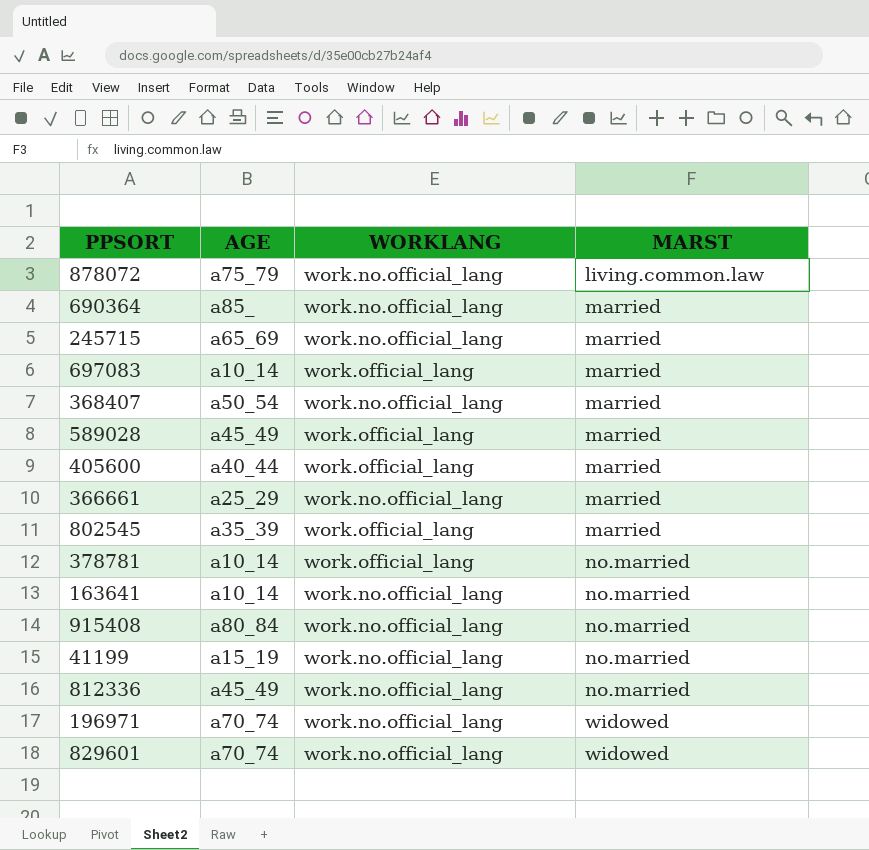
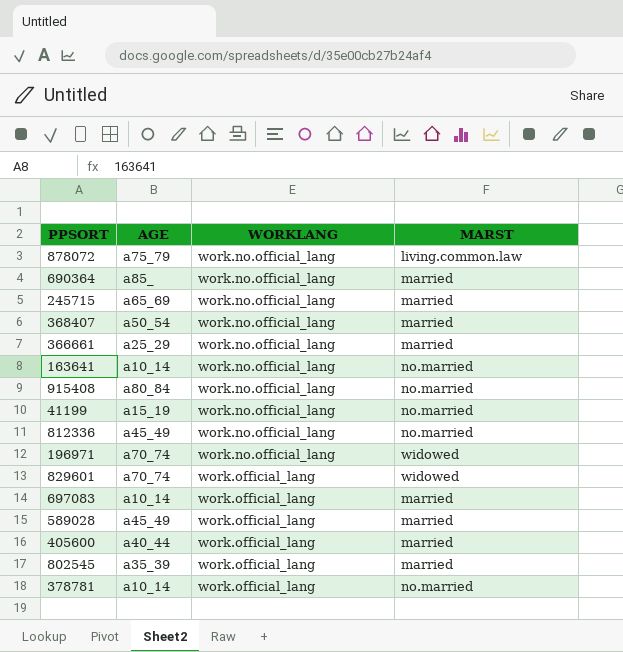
row order: MARST ascending -> WORKLANG ascending
829601 | WORKLANG: work.no.official_lang -> work.official_lang

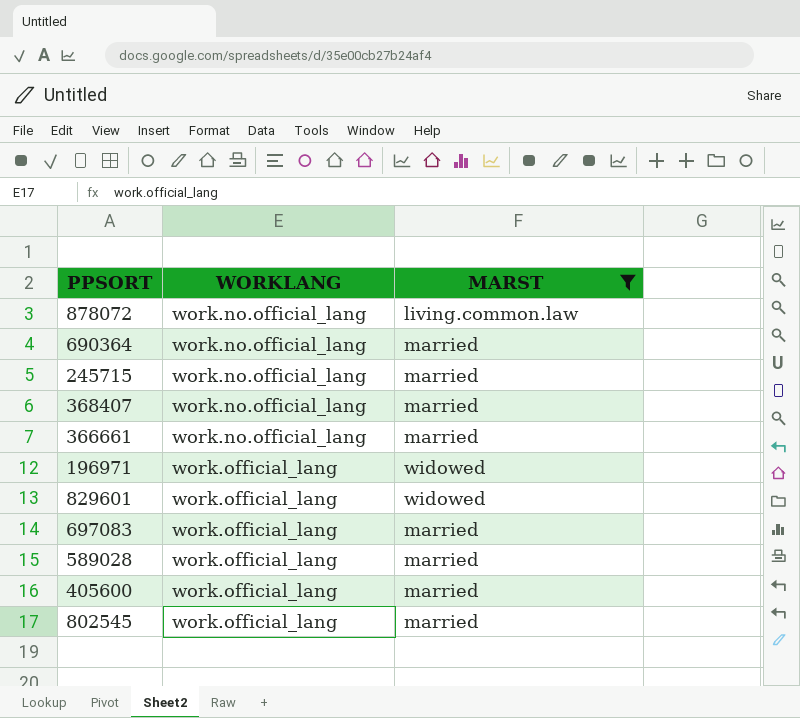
filter: none -> MARST != no.married
column AGE | position: 2 -> none
196971 | WORKLANG: work.no.official_lang -> work.official_lang

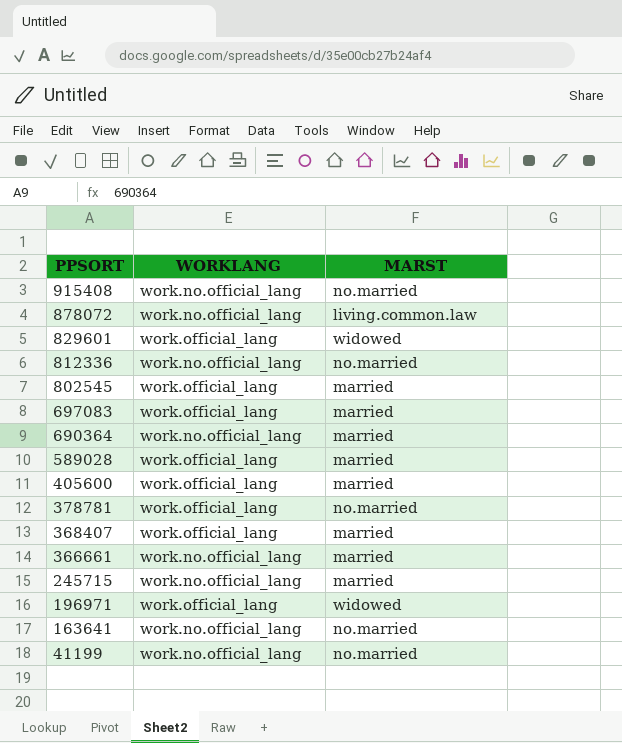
filter: MARST != no.married -> none
row order: WORKLANG ascending -> PPSORT descending
368407 | WORKLANG: work.no.official_lang -> work.official_lang

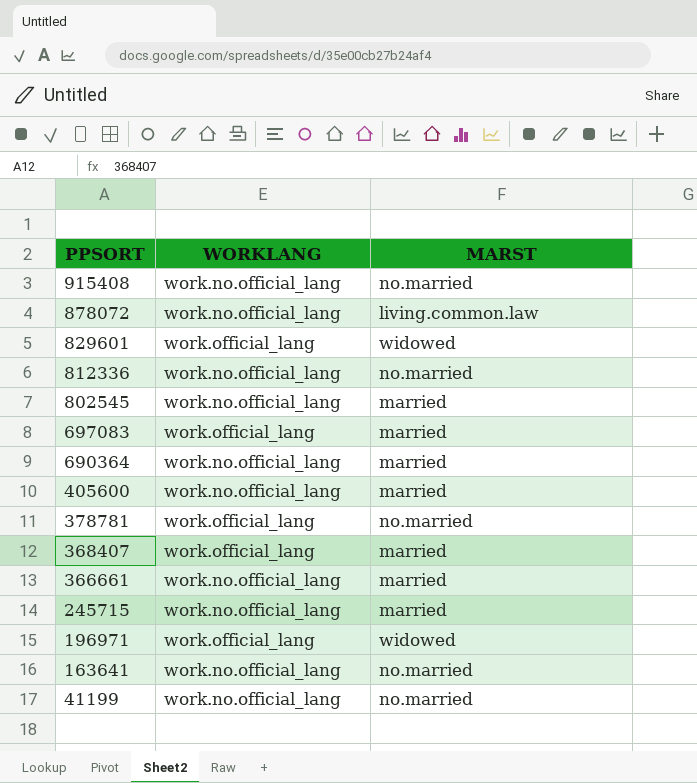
row 589028: work.official_lang | married -> none
802545 | WORKLANG: work.official_lang -> work.no.official_lang
405600 | WORKLANG: work.official_lang -> work.no.official_lang

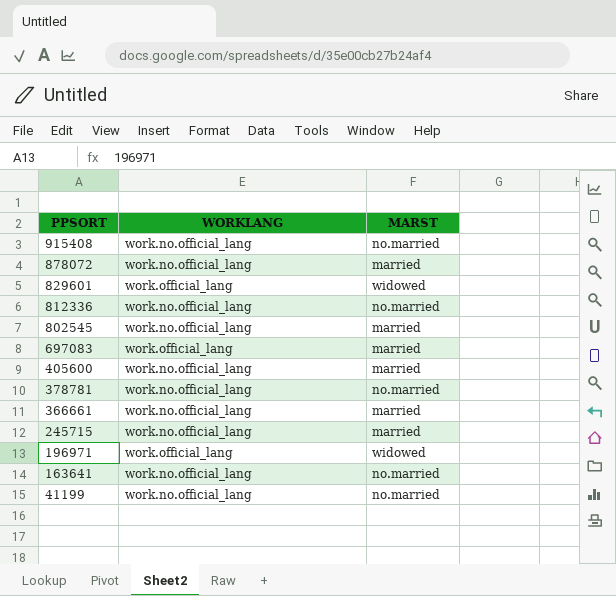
row 690364: work.no.official_lang | married -> none
row 368407: work.official_lang | married -> none
878072 | MARST: living.common.law -> married
378781 | WORKLANG: work.official_lang -> work.no.official_lang

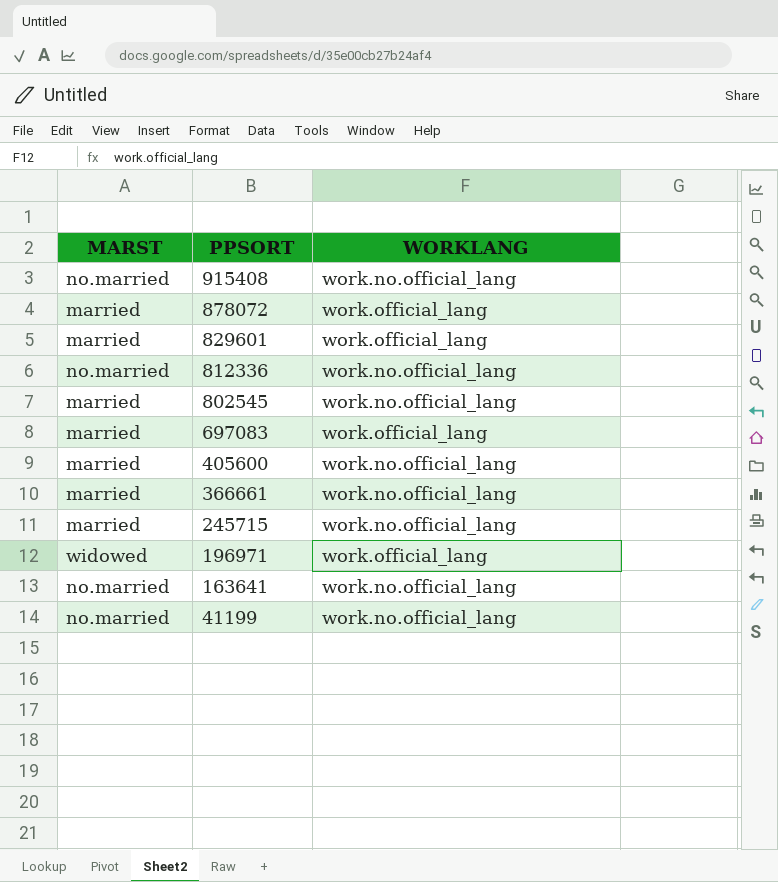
column MARST | position: 3 -> 1
row 378781: work.no.official_lang | no.married -> none
878072 | WORKLANG: work.no.official_lang -> work.official_lang
829601 | MARST: widowed -> married

